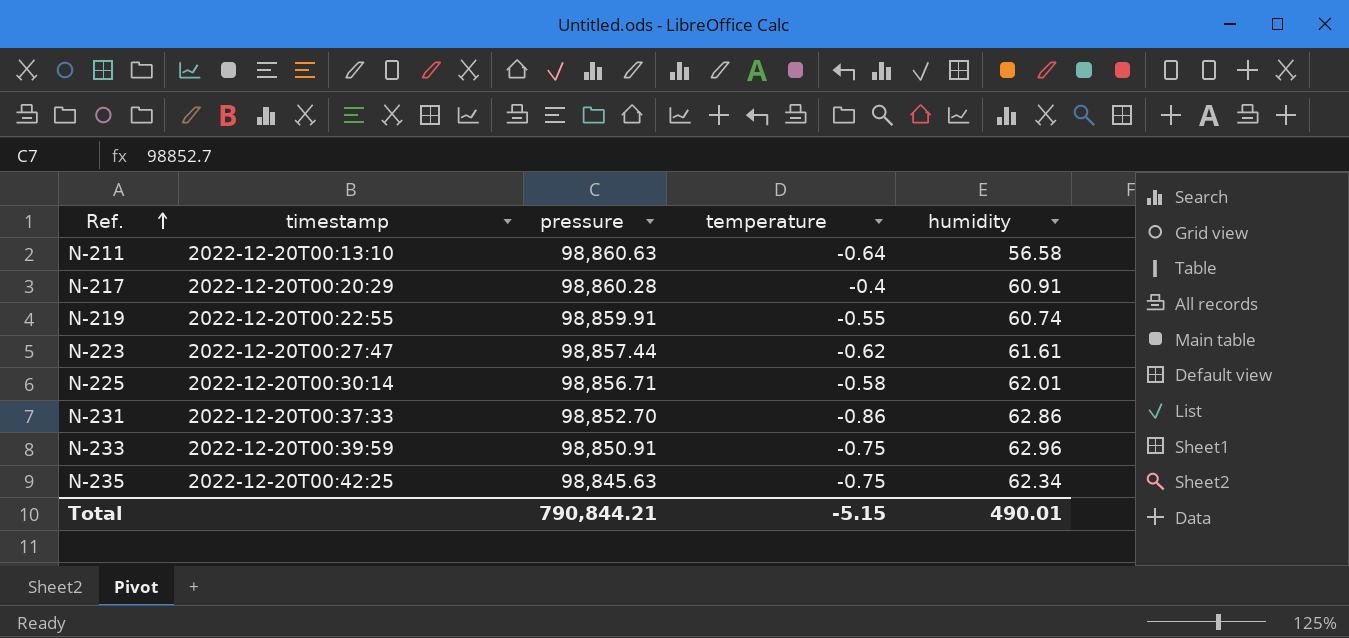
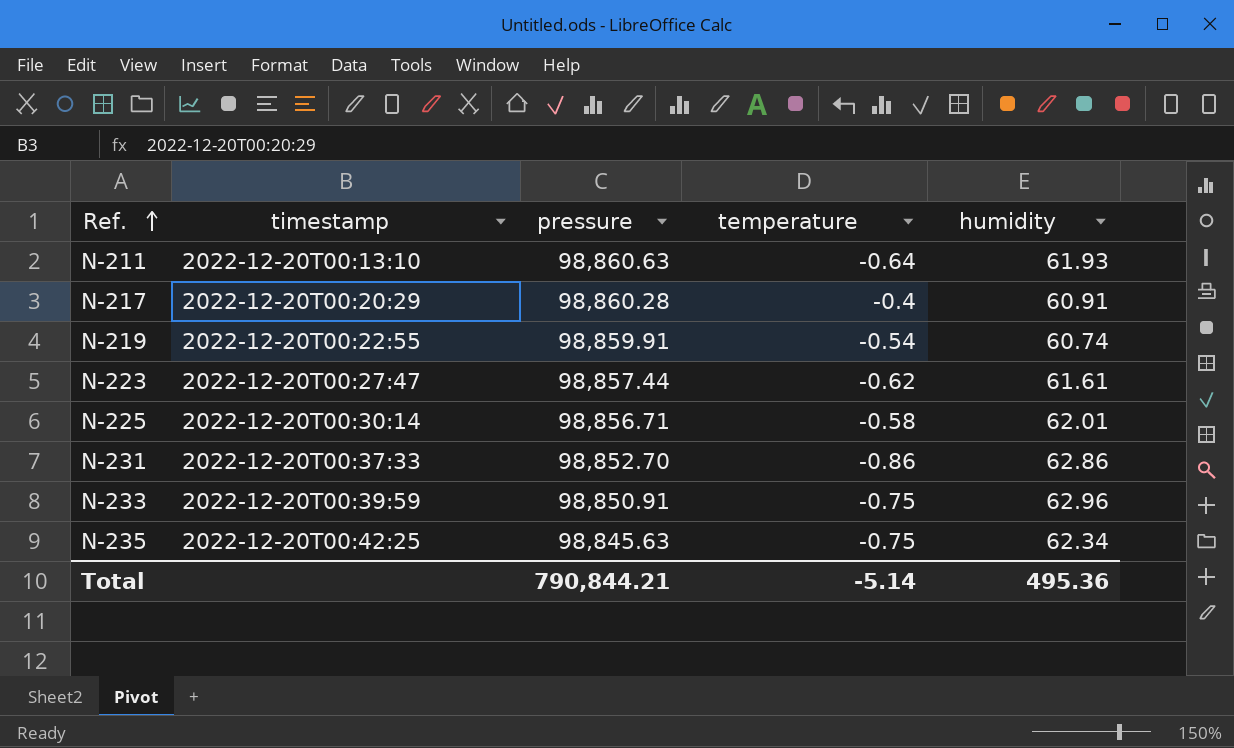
N-211 | humidity: 56.58 -> 61.93
N-219 | temperature: -0.55 -> -0.54
Total | temperature: -5.15 -> -5.14
Total | humidity: 490.01 -> 495.36

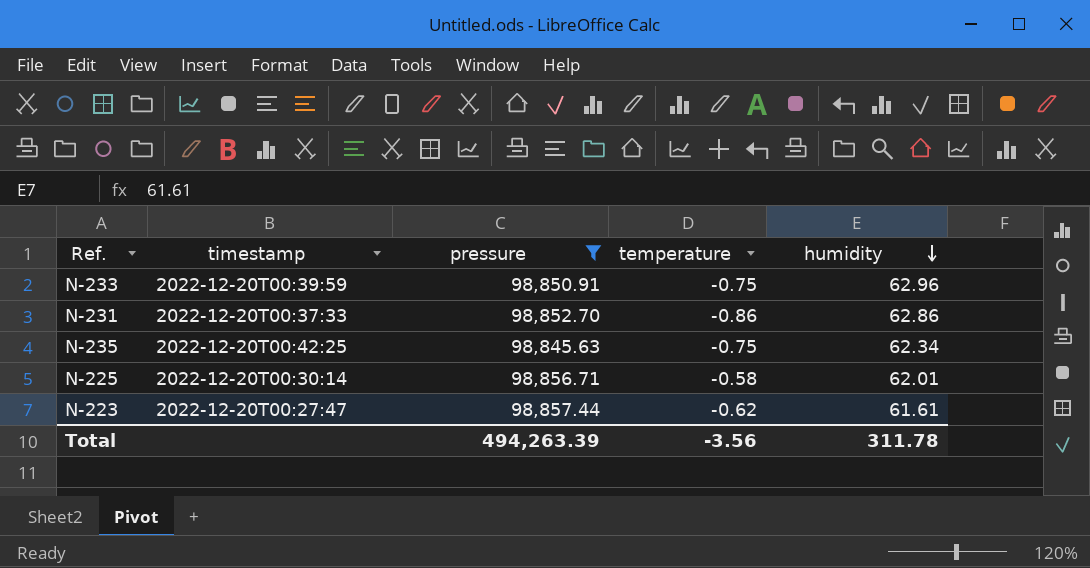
filter: none -> pressure <= 98,857.44
row order: Ref. ascending -> humidity descending
Total | pressure: 790,844.21 -> 494,263.39
Total | temperature: -5.14 -> -3.56
Total | humidity: 495.36 -> 311.78

